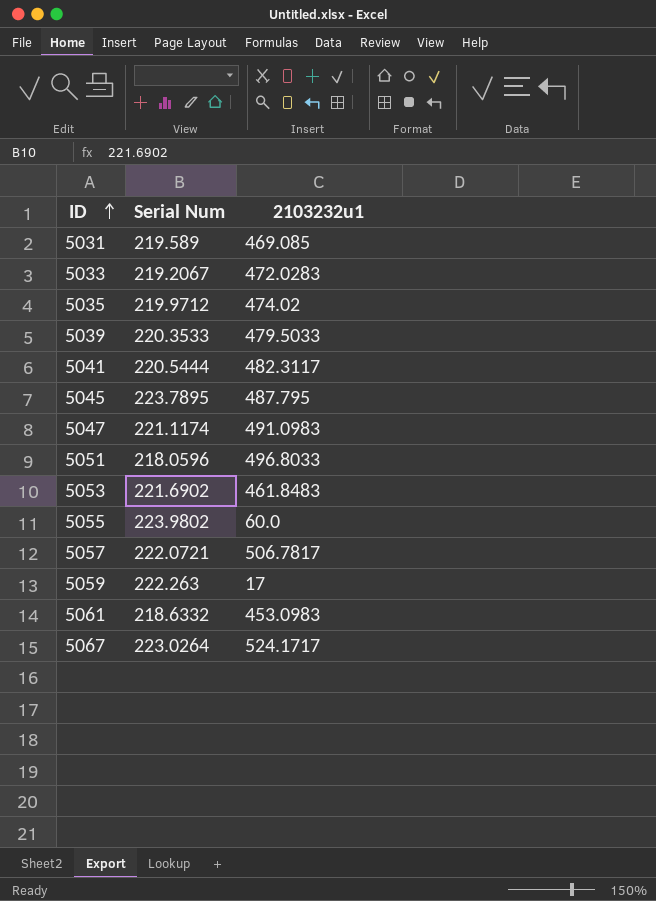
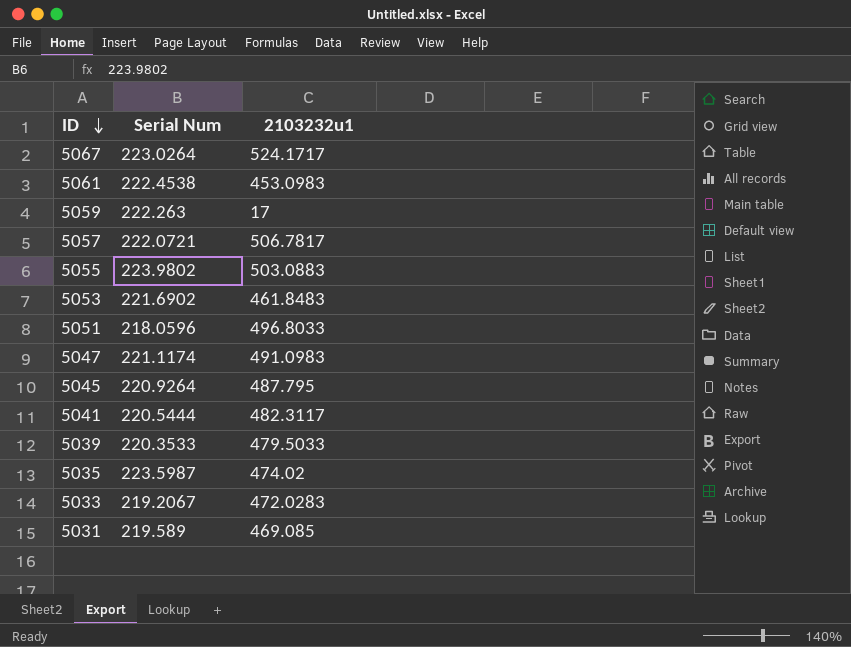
row order: ID ascending -> ID descending
5061 | Serial Num: 218.6332 -> 222.4538
5055 | 2103232u1: 60.0 -> 503.0883
5045 | Serial Num: 223.7895 -> 220.9264
5035 | Serial Num: 219.9712 -> 223.5987

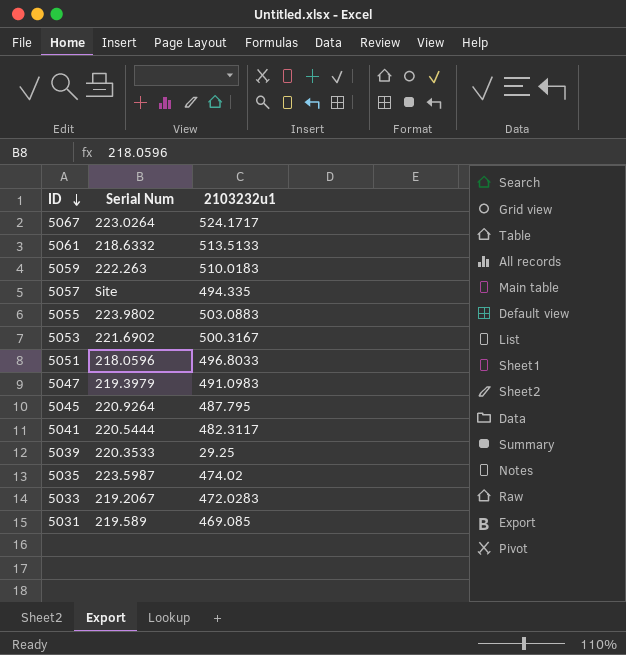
5061 | Serial Num: 222.4538 -> 218.6332
5061 | 2103232u1: 453.0983 -> 513.5133
5059 | 2103232u1: 17 -> 510.0183
5057 | Serial Num: 222.0721 -> Site
5057 | 2103232u1: 506.7817 -> 494.335
5053 | 2103232u1: 461.8483 -> 500.3167
5047 | Serial Num: 221.1174 -> 219.3979
5039 | 2103232u1: 479.5033 -> 29.25

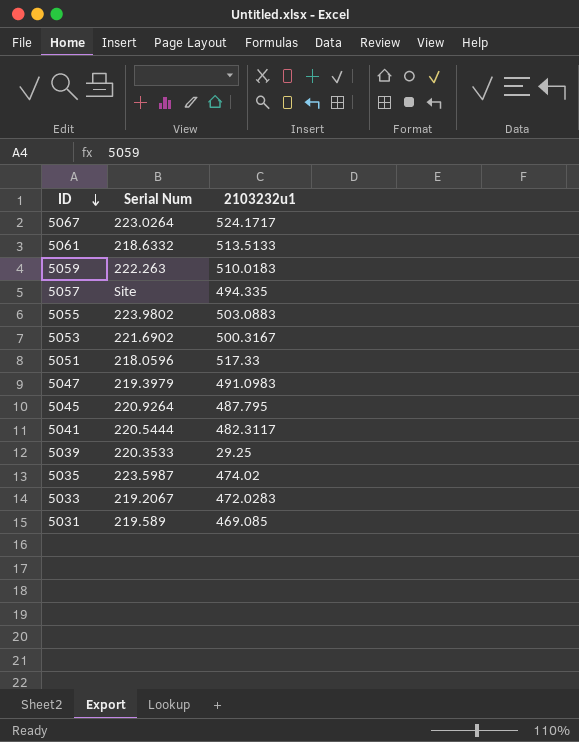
5051 | 2103232u1: 496.8033 -> 517.33

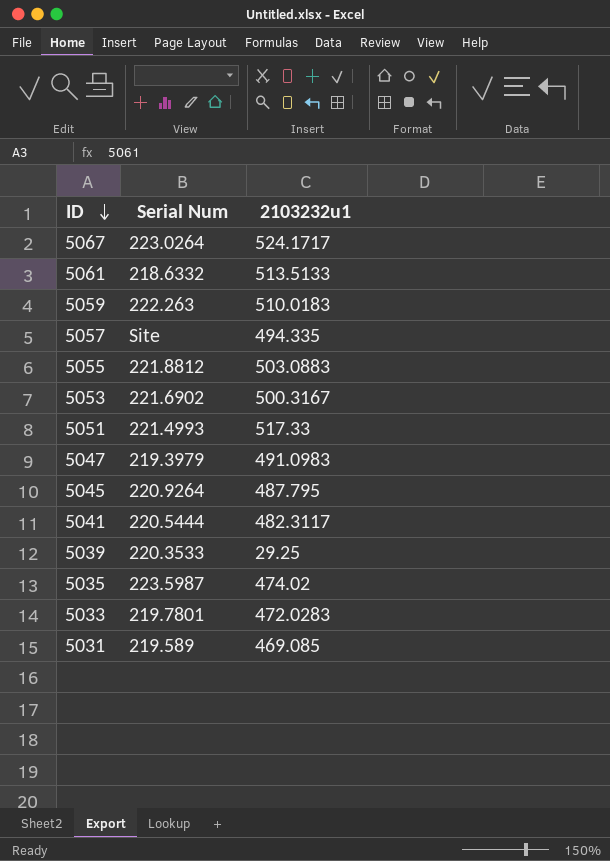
5055 | Serial Num: 223.9802 -> 221.8812
5051 | Serial Num: 218.0596 -> 221.4993
5033 | Serial Num: 219.2067 -> 219.7801

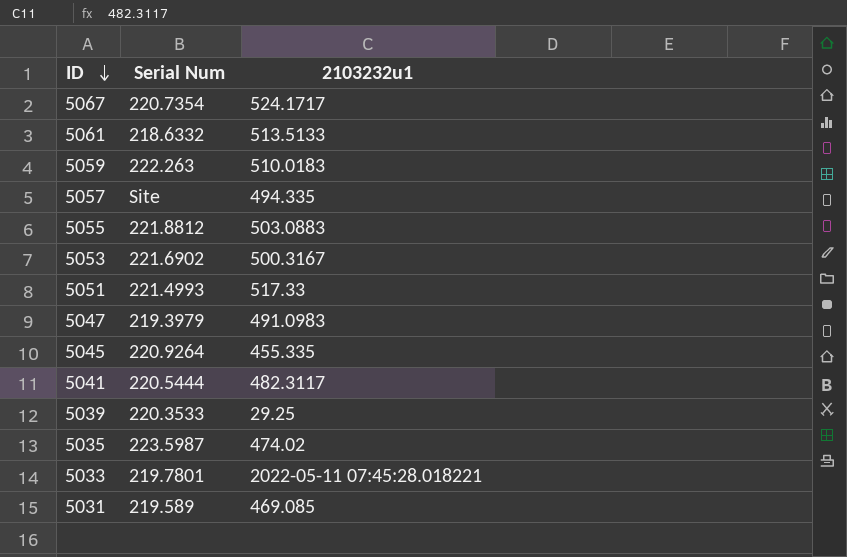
5067 | Serial Num: 223.0264 -> 220.7354
5045 | 2103232u1: 487.795 -> 455.335
5033 | 2103232u1: 472.0283 -> 2022-05-11 07:45:28.018221

